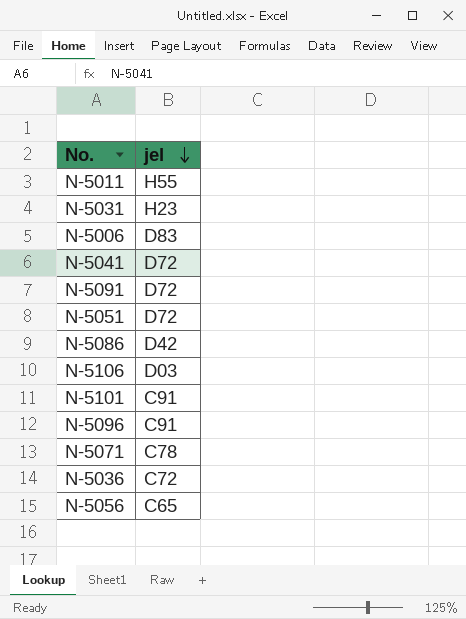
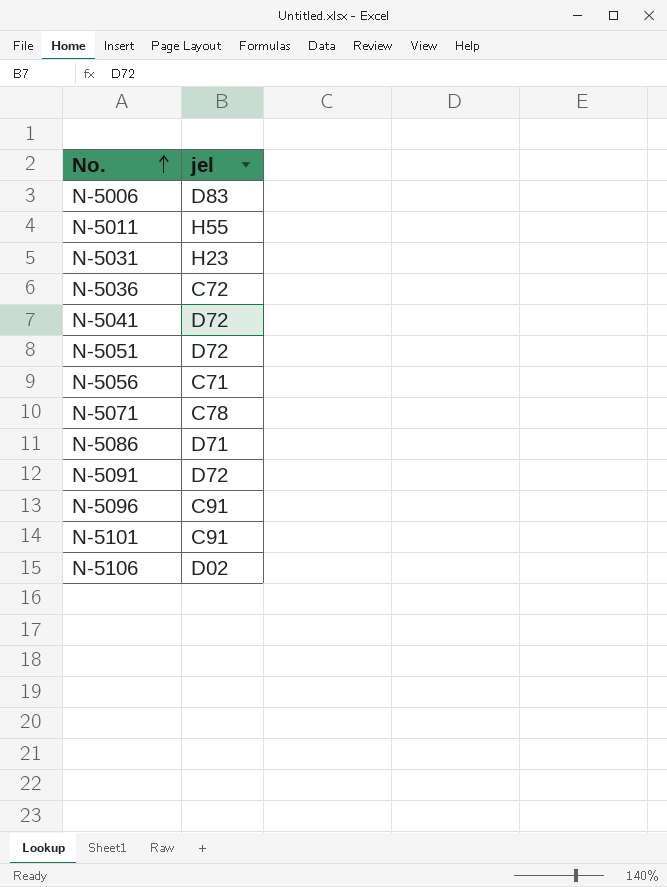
row order: jel descending -> No. ascending
N-5056 | jel: C65 -> C71
N-5086 | jel: D42 -> D71
N-5106 | jel: D03 -> D02

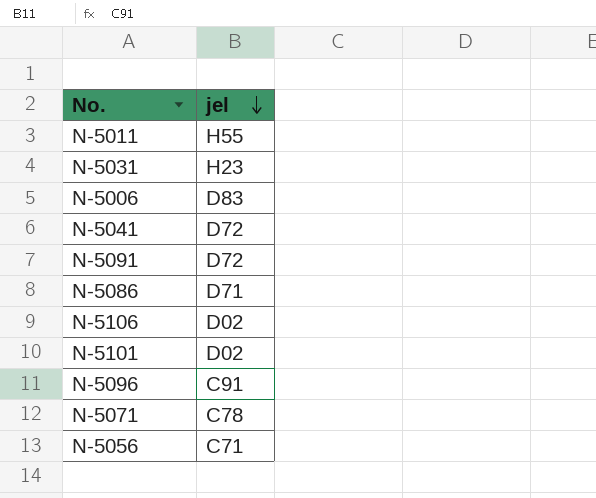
row order: No. ascending -> jel descending
row N-5036: C72 -> none
row N-5051: D72 -> none
N-5101 | jel: C91 -> D02

